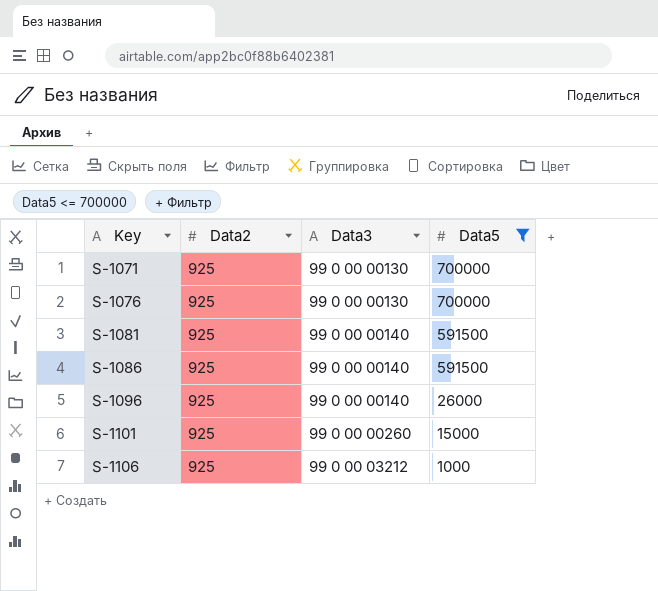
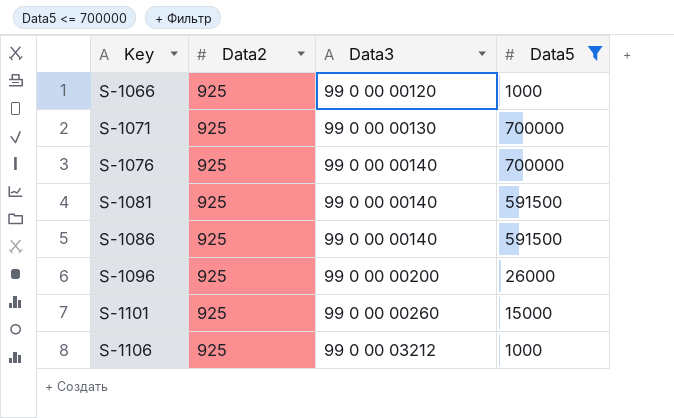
row S-1066: none -> 925 | 99 0 00 00120 | 1000
S-1076 | Data3: 99 0 00 00130 -> 99 0 00 00140
S-1096 | Data3: 99 0 00 00140 -> 99 0 00 00200

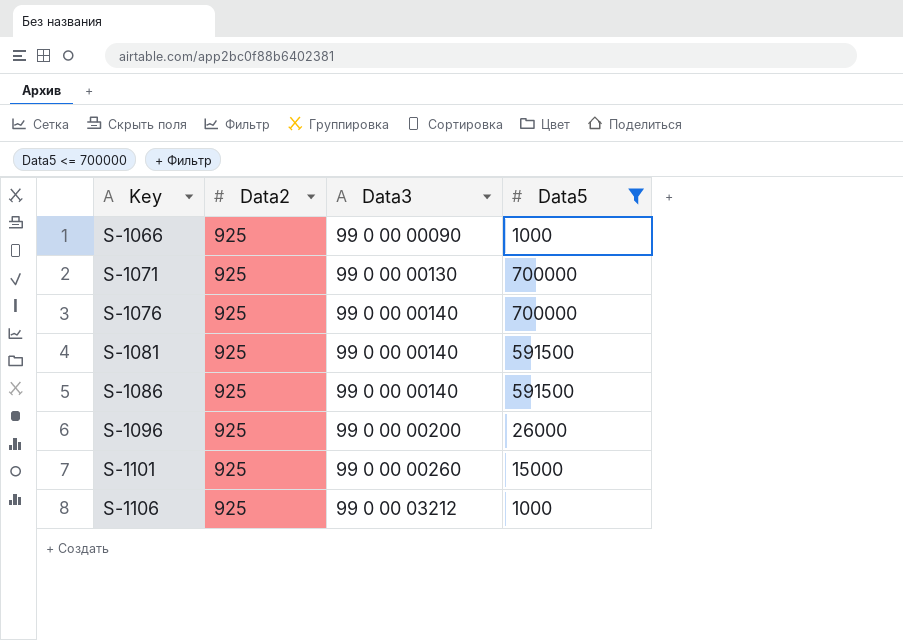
S-1066 | Data3: 99 0 00 00120 -> 99 0 00 00090

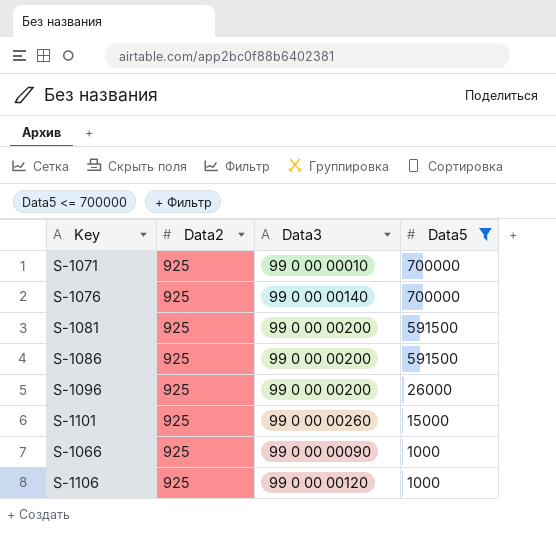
row order: Key ascending -> Data5 descending
S-1071 | Data3: 99 0 00 00130 -> 99 0 00 00010
S-1081 | Data3: 99 0 00 00140 -> 99 0 00 00200
S-1086 | Data3: 99 0 00 00140 -> 99 0 00 00200
S-1106 | Data3: 99 0 00 03212 -> 99 0 00 00120

